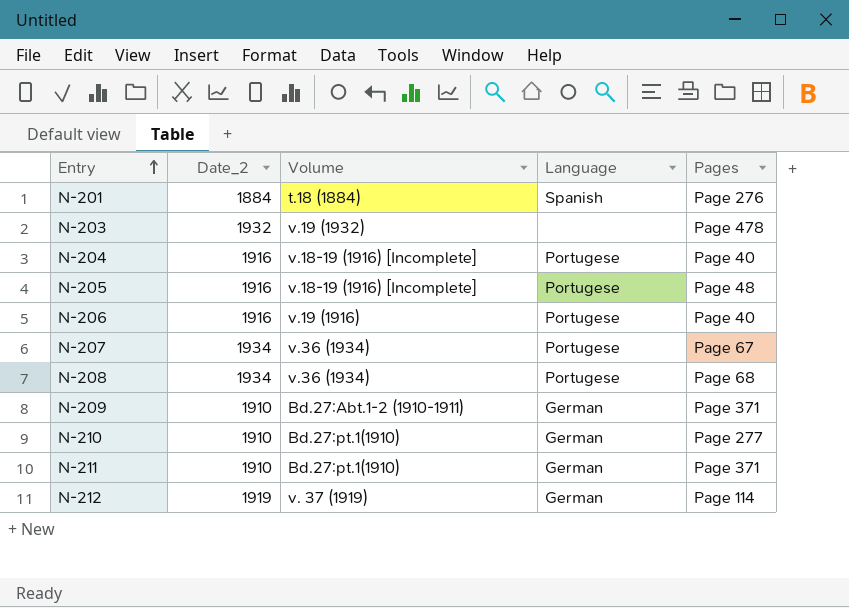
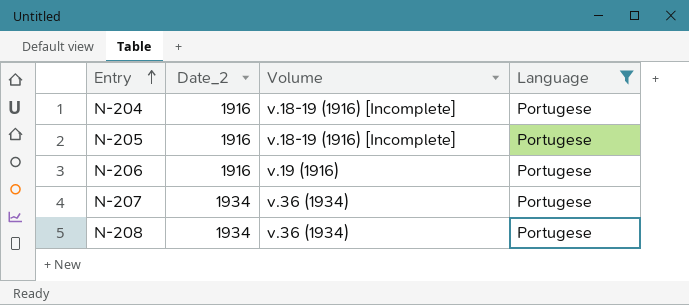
filter: none -> Language = Portugese
column Pages | position: 5 -> none

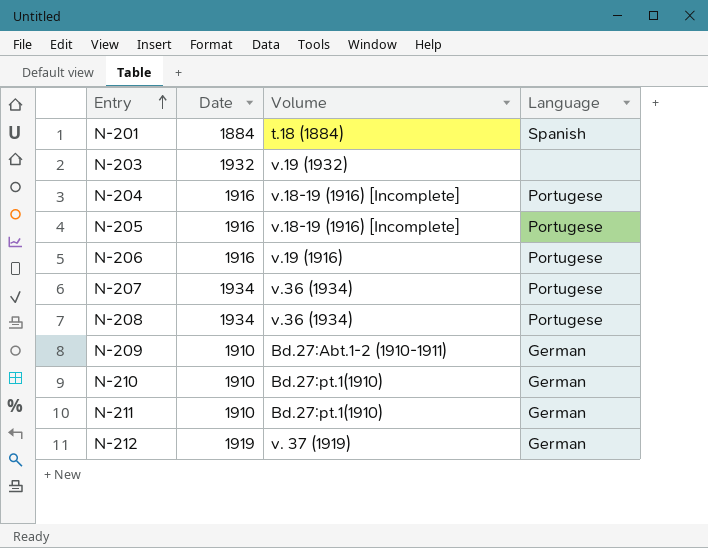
filter: Language = Portugese -> none
column name: Date_2 -> Date

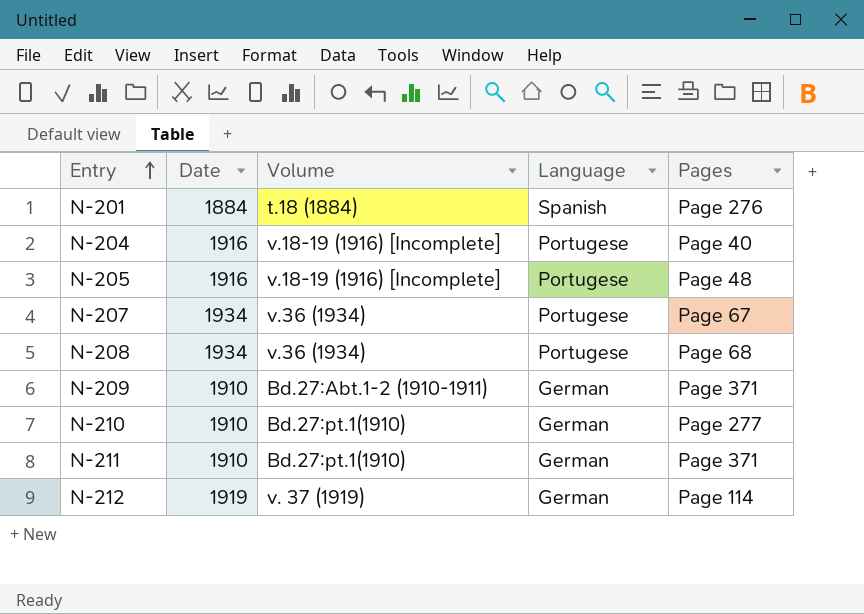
column Pages | position: none -> 5
row N-203: 1932 | v.19 (1932) | none -> none
row N-206: 1916 | v.19 (1916) | Portugese -> none

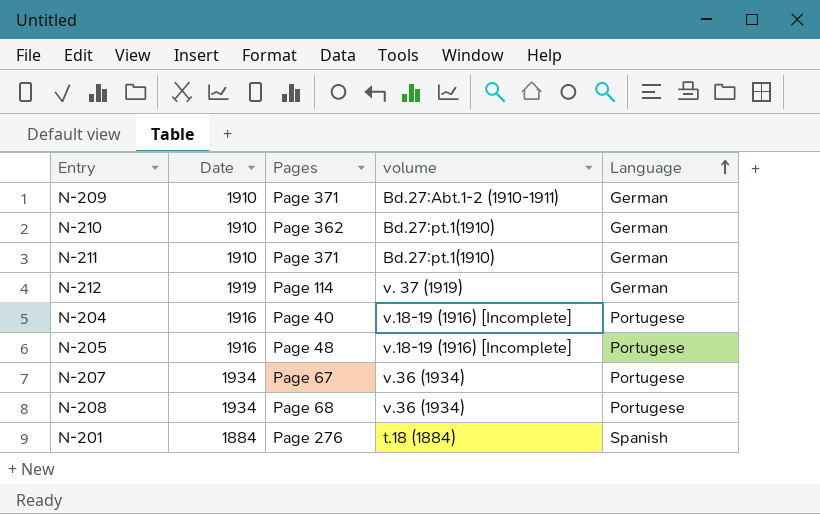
row order: Entry ascending -> Language ascending
column Pages | position: 5 -> 3
column name: Volume -> volume
N-210 | Pages: Page 277 -> Page 362

